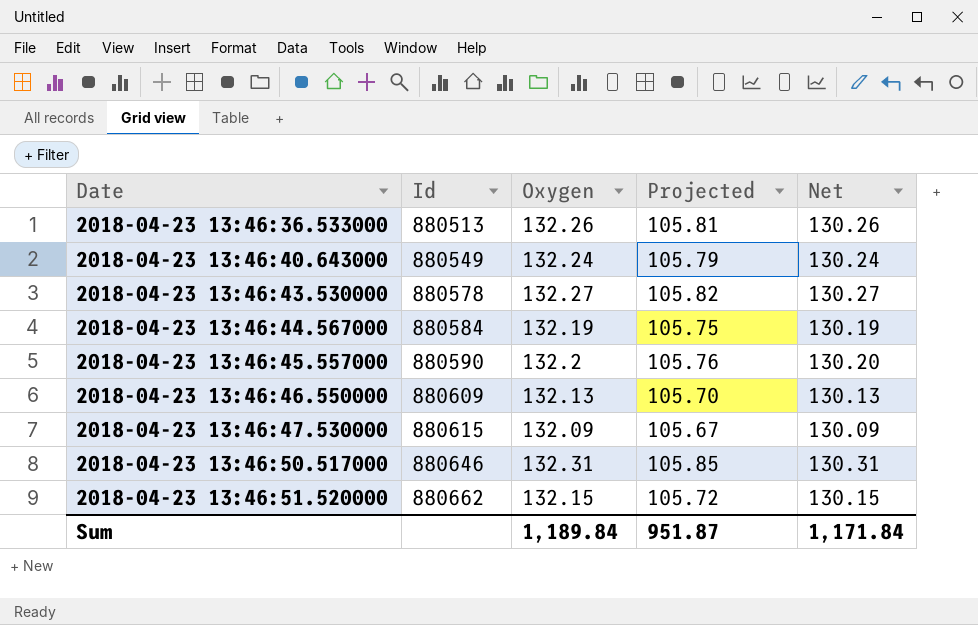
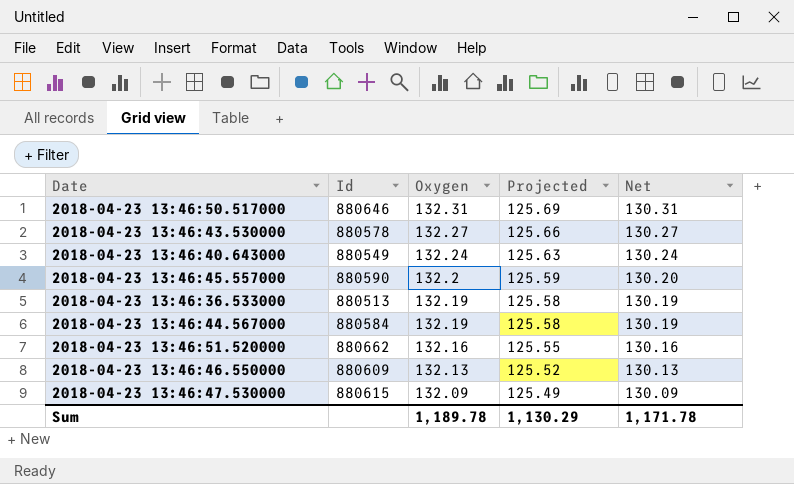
row order: Date ascending -> Oxygen descending
column Projected | formula: [Oxygen] * 0.8 -> [Oxygen] * 0.95
2018-04-23 13:46:36.533000 | Oxygen: 132.26 -> 132.19
2018-04-23 13:46:36.533000 | Net: 130.26 -> 130.19
2018-04-23 13:46:51.520000 | Oxygen: 132.15 -> 132.16
2018-04-23 13:46:51.520000 | Net: 130.15 -> 130.16
Sum | Oxygen: 1,189.84 -> 1,189.78
Sum | Projected: 951.87 -> 1,130.29
Sum | Net: 1,171.84 -> 1,171.78

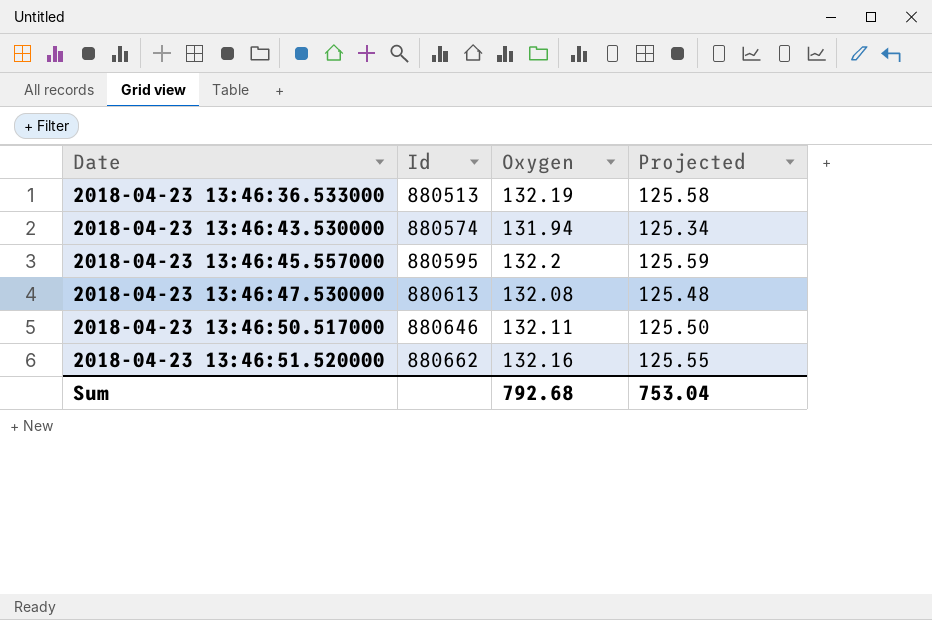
row order: Oxygen descending -> Date ascending
column Net | formula: [Oxygen] - 2 -> none
row 2018-04-23 13:46:40.643000: 880549 | 132.24 | 125.63 | 130.24 -> none
row 2018-04-23 13:46:44.567000: 880584 | 132.19 | 125.58 | 130.19 -> none
row 2018-04-23 13:46:46.550000: 880609 | 132.13 | 125.52 | 130.13 -> none
2018-04-23 13:46:43.530000 | Id: 880578 -> 880574
2018-04-23 13:46:43.530000 | Oxygen: 132.27 -> 131.94
2018-04-23 13:46:43.530000 | Projected: 125.66 -> 125.34
2018-04-23 13:46:45.557000 | Id: 880590 -> 880595
2018-04-23 13:46:47.530000 | Id: 880615 -> 880613
2018-04-23 13:46:47.530000 | Oxygen: 132.09 -> 132.08
2018-04-23 13:46:47.530000 | Projected: 125.49 -> 125.48
2018-04-23 13:46:50.517000 | Oxygen: 132.31 -> 132.11
2018-04-23 13:46:50.517000 | Projected: 125.69 -> 125.50
Sum | Oxygen: 1,189.78 -> 792.68
Sum | Projected: 1,130.29 -> 753.04

